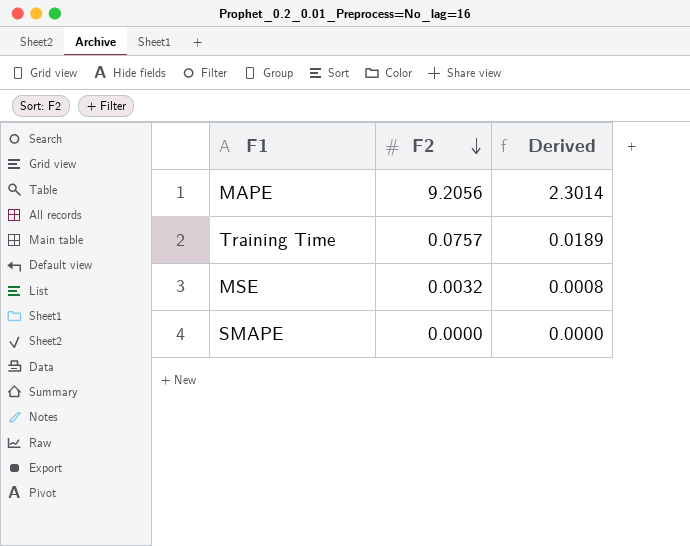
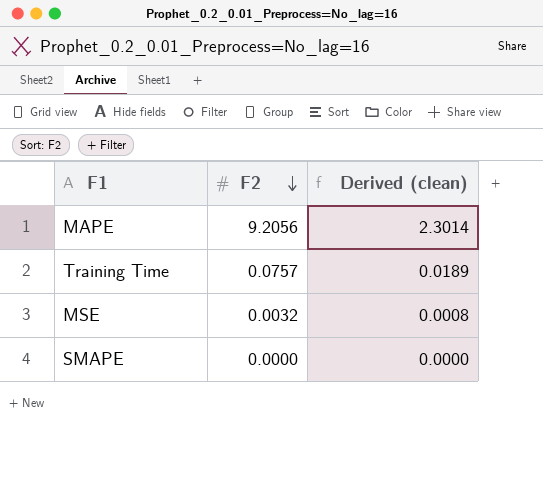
column name: Derived -> Derived (clean)

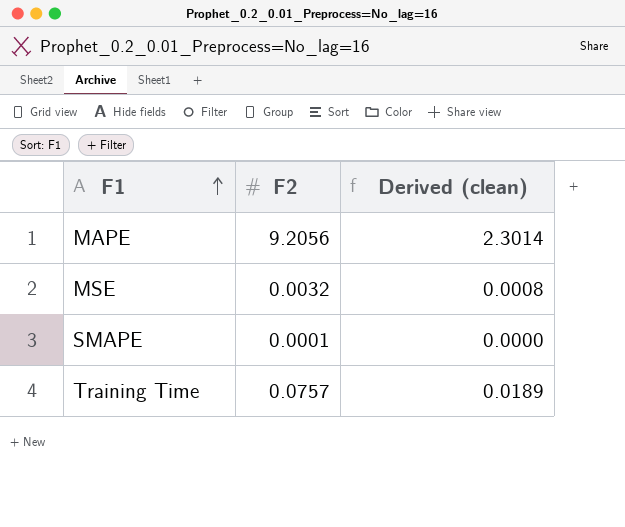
row order: F2 descending -> F1 ascending
SMAPE | F2: 0.0000 -> 0.0001

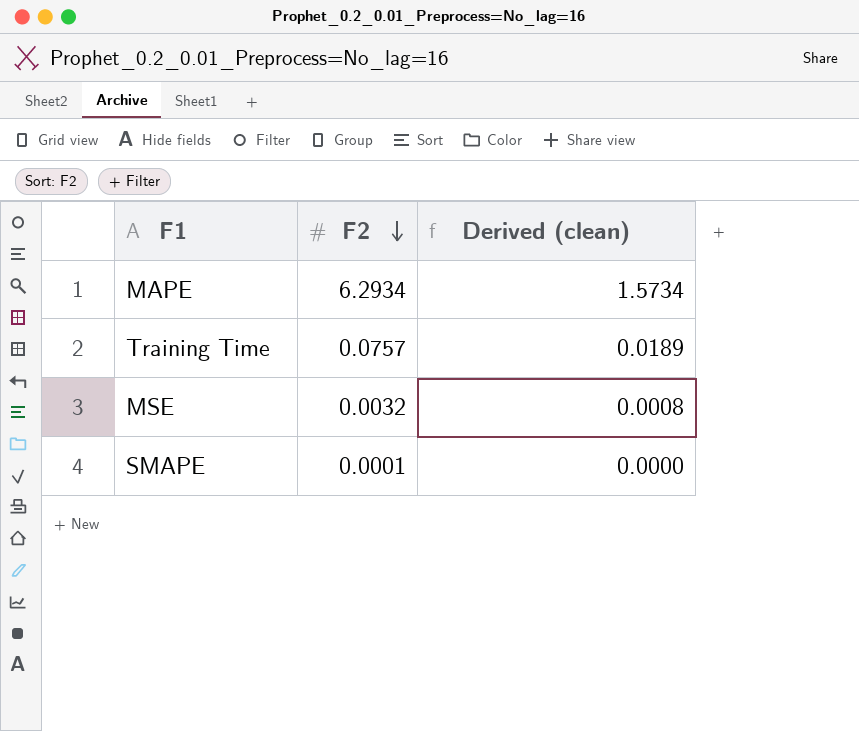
row order: F1 ascending -> F2 descending
MAPE | F2: 9.2056 -> 6.2934
MAPE | Derived (clean): 2.3014 -> 1.5734

